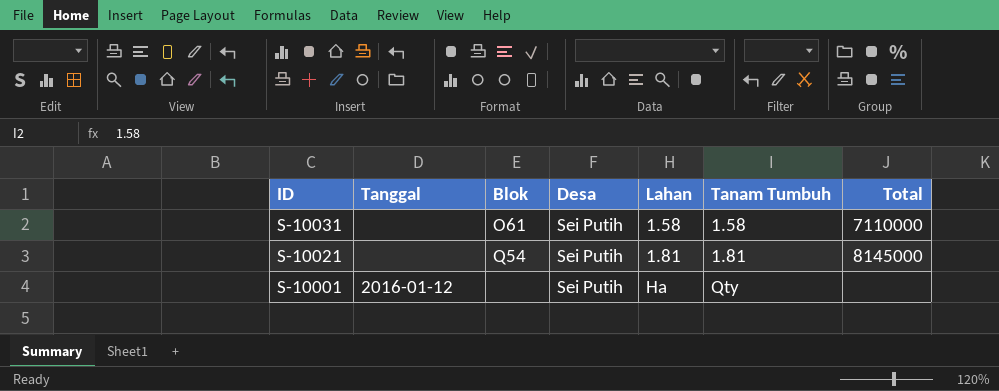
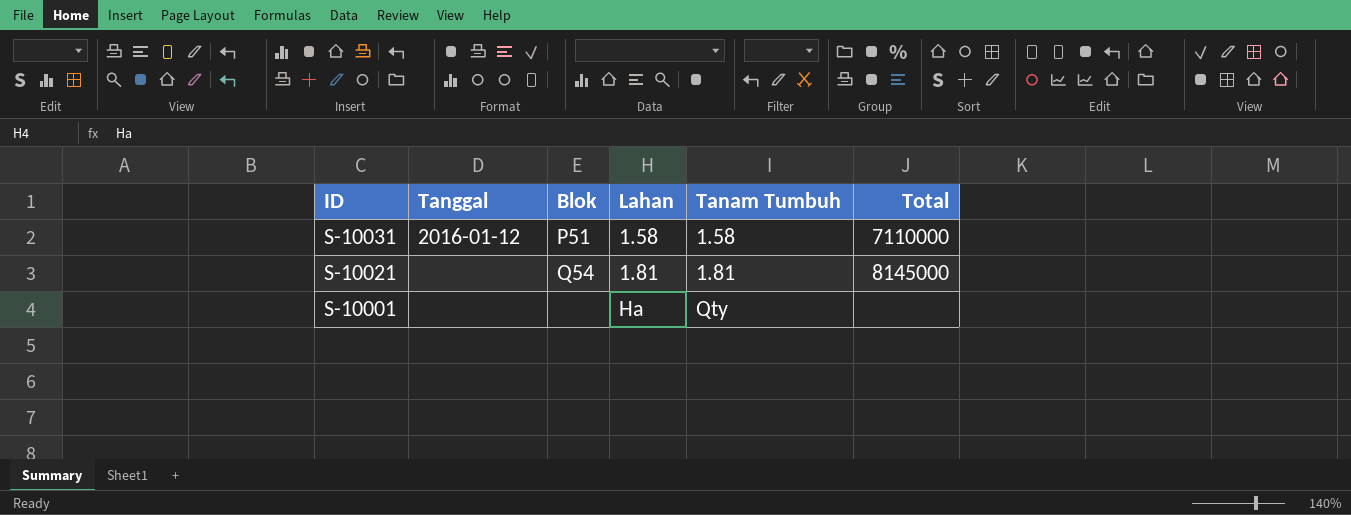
column Desa | position: 4 -> none
S-10031 | Tanggal: none -> 2016-01-12
S-10031 | Blok: O61 -> P51
S-10001 | Tanggal: 2016-01-12 -> none

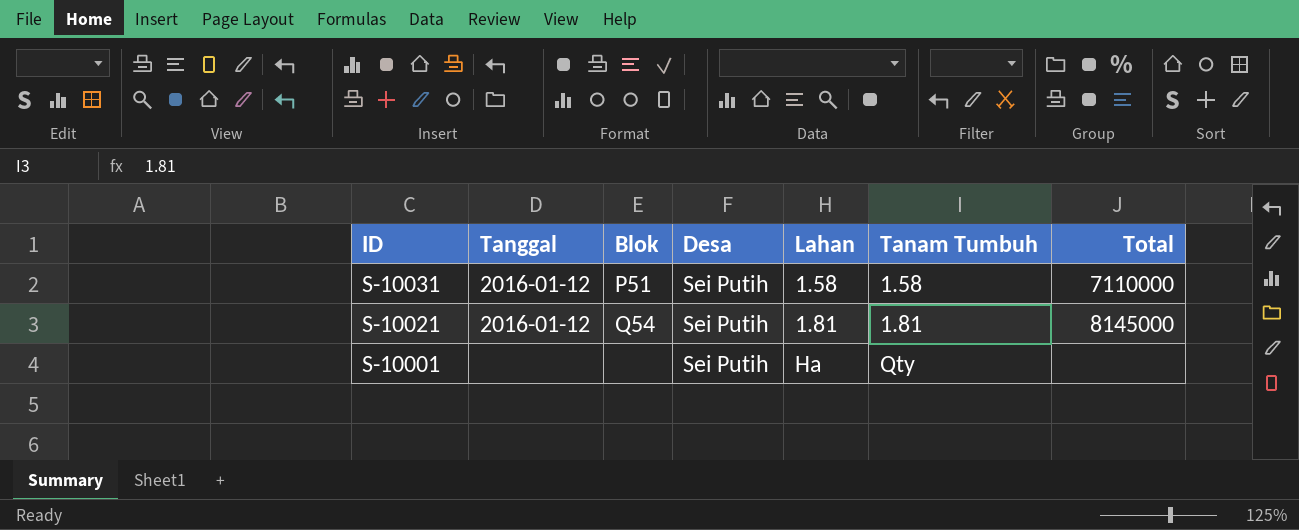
column Desa | position: none -> 4
S-10021 | Tanggal: none -> 2016-01-12

